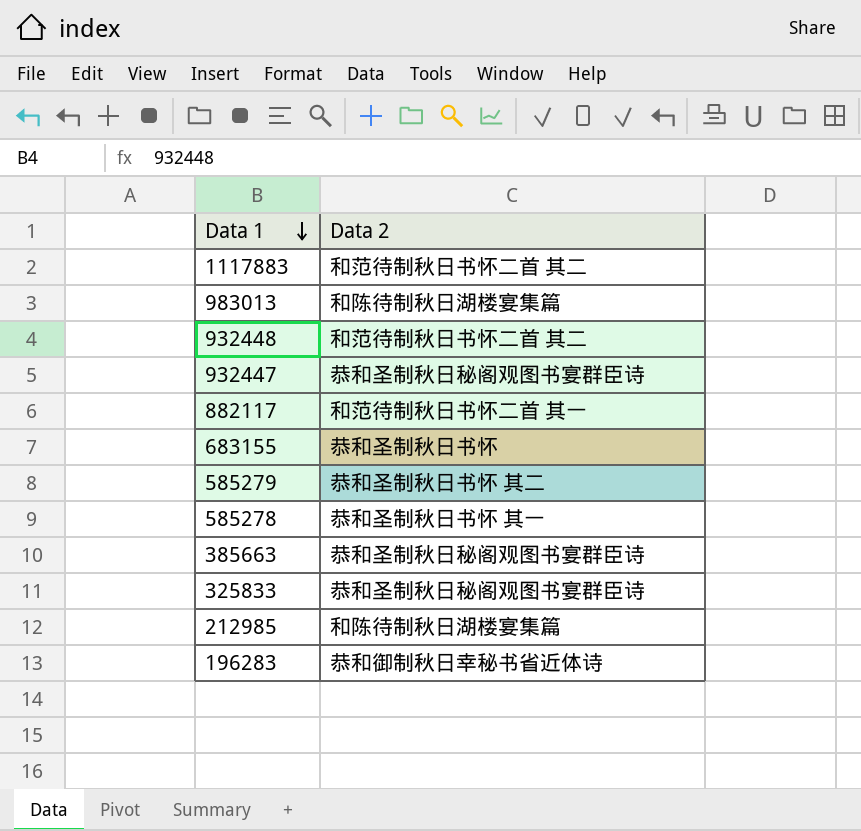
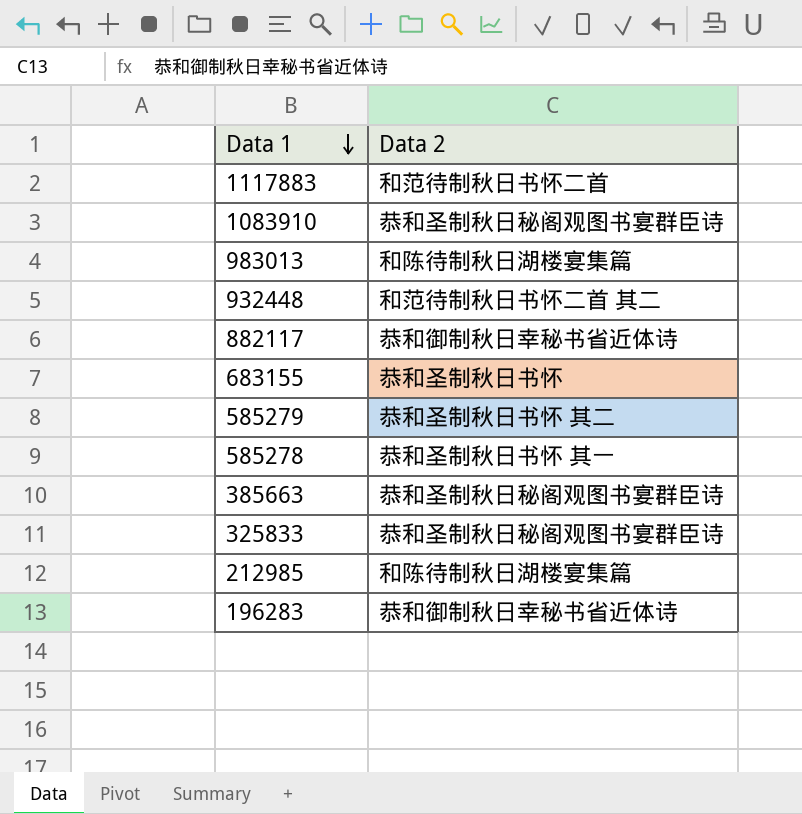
row 932447: 恭和圣制秋日秘阁观图书宴群臣诗 -> none
1117883 | Data 2: 和范待制秋日书怀二首 其二 -> 和范待制秋日书怀二首
row 1083910: none -> 恭和圣制秋日秘阁观图书宴群臣诗
882117 | Data 2: 和范待制秋日书怀二首 其一 -> 恭和御制秋日幸秘书省近体诗

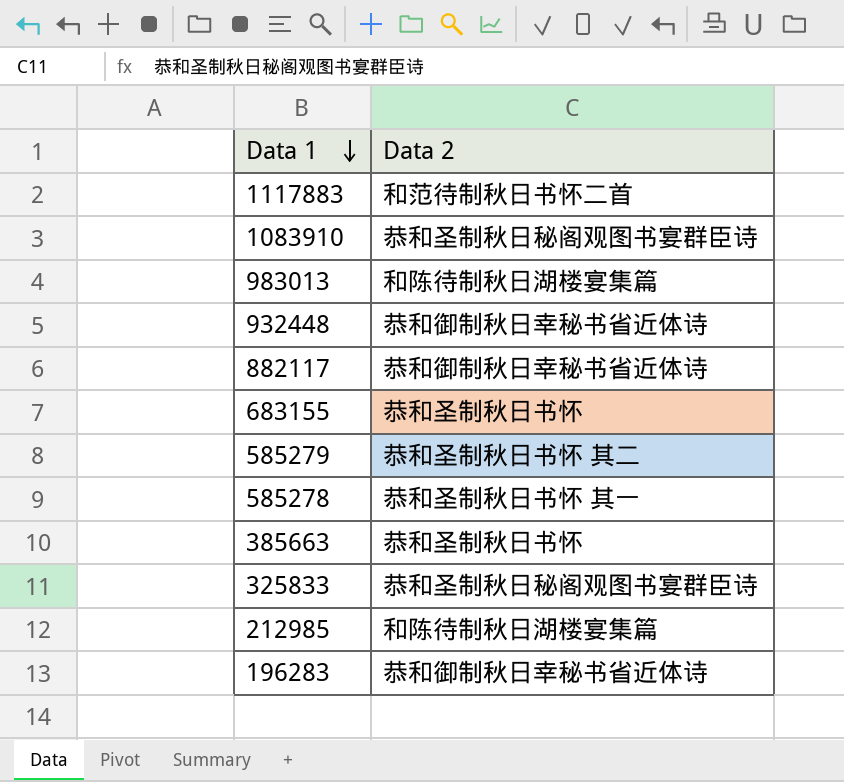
932448 | Data 2: 和范待制秋日书怀二首 其二 -> 恭和御制秋日幸秘书省近体诗
385663 | Data 2: 恭和圣制秋日秘阁观图书宴群臣诗 -> 恭和圣制秋日书怀

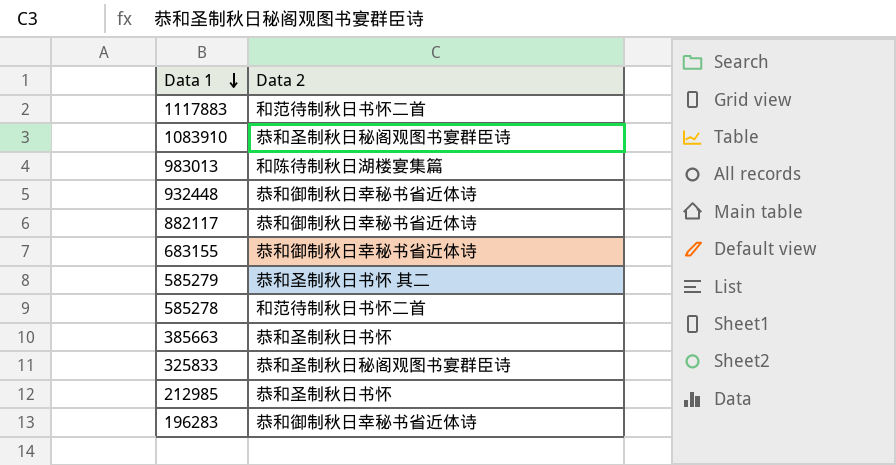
683155 | Data 2: 恭和圣制秋日书怀 -> 恭和御制秋日幸秘书省近体诗
585278 | Data 2: 恭和圣制秋日书怀 其一 -> 和范待制秋日书怀二首
212985 | Data 2: 和陈待制秋日湖楼宴集篇 -> 恭和圣制秋日书怀

